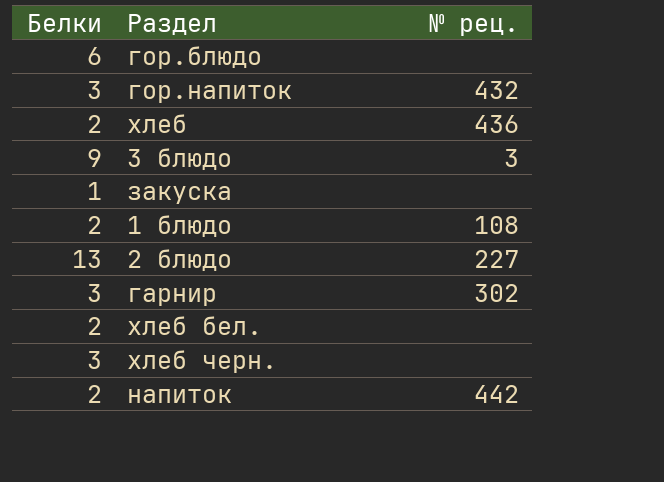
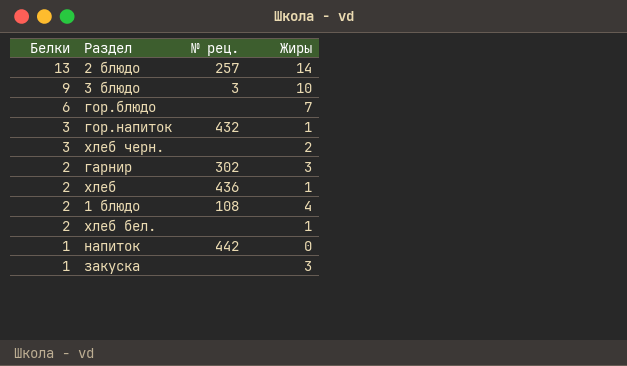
row order: none -> Белки descending
column Жиры | position: none -> 4
2 блюдо | № рец.: 227 -> 257
гарнир | Белки: 3 -> 2
напиток | Белки: 2 -> 1

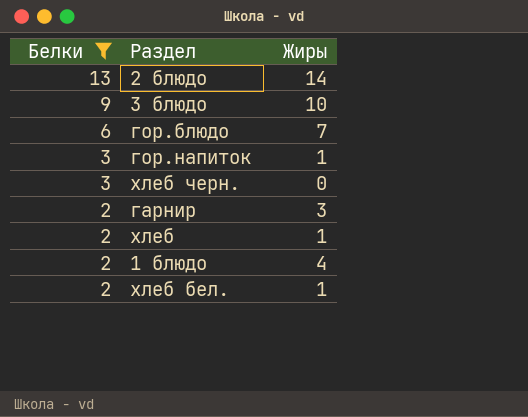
filter: none -> Белки != 1
column № рец. | position: 3 -> none
хлеб черн. | Жиры: 2 -> 0

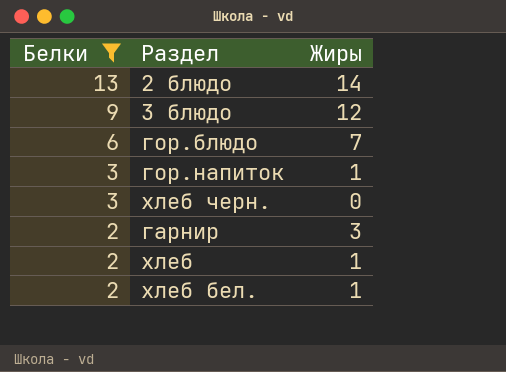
row 1 блюдо: 2 | 4 -> none
3 блюдо | Жиры: 10 -> 12

